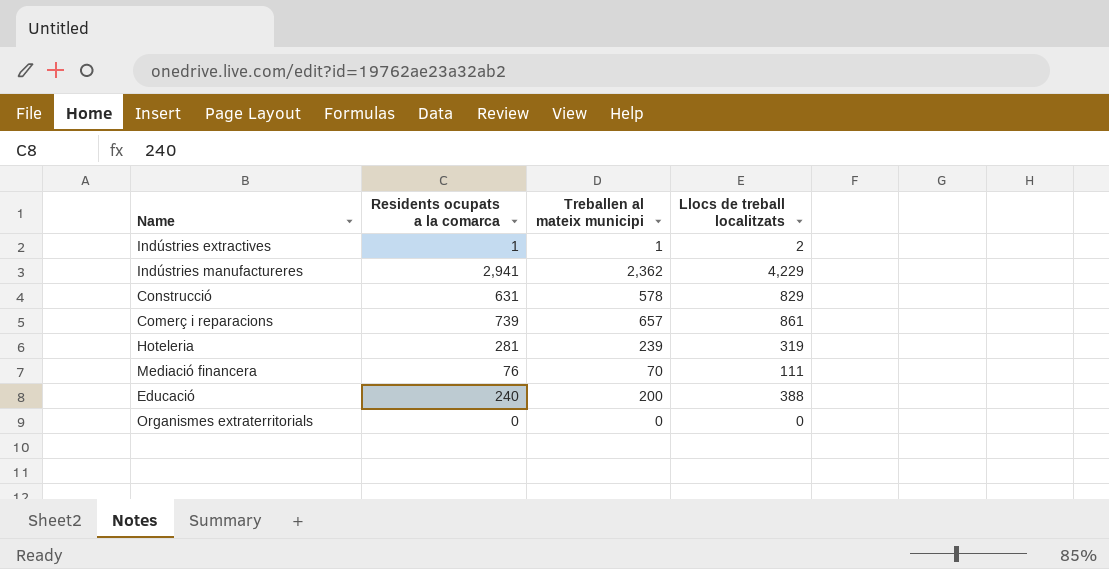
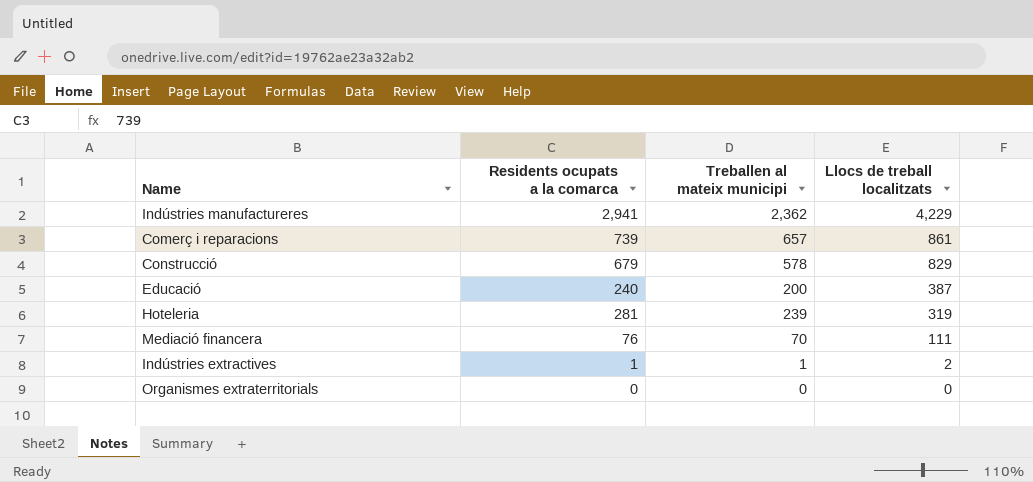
row order: none -> Llocs de treball localitzats descending
Construcció | Residents ocupats a la comarca: 631 -> 679
Educació | Llocs de treball localitzats: 388 -> 387

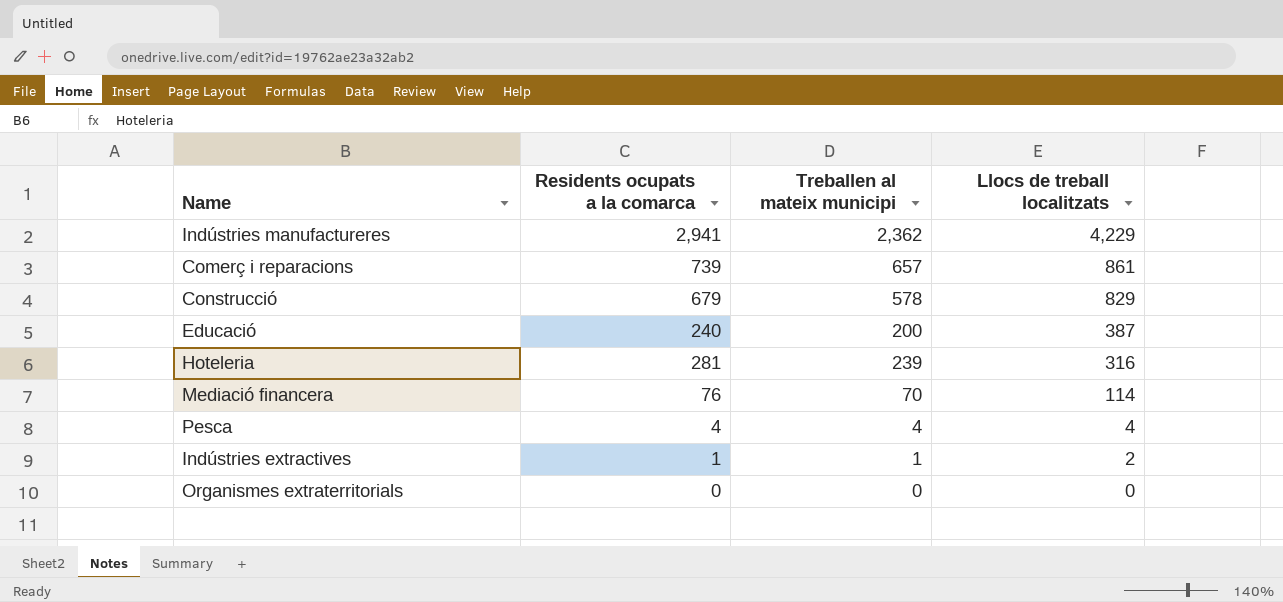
Hoteleria | Llocs de treball localitzats: 319 -> 316
Mediació financera | Llocs de treball localitzats: 111 -> 114
row Pesca: none -> 4 | 4 | 4

